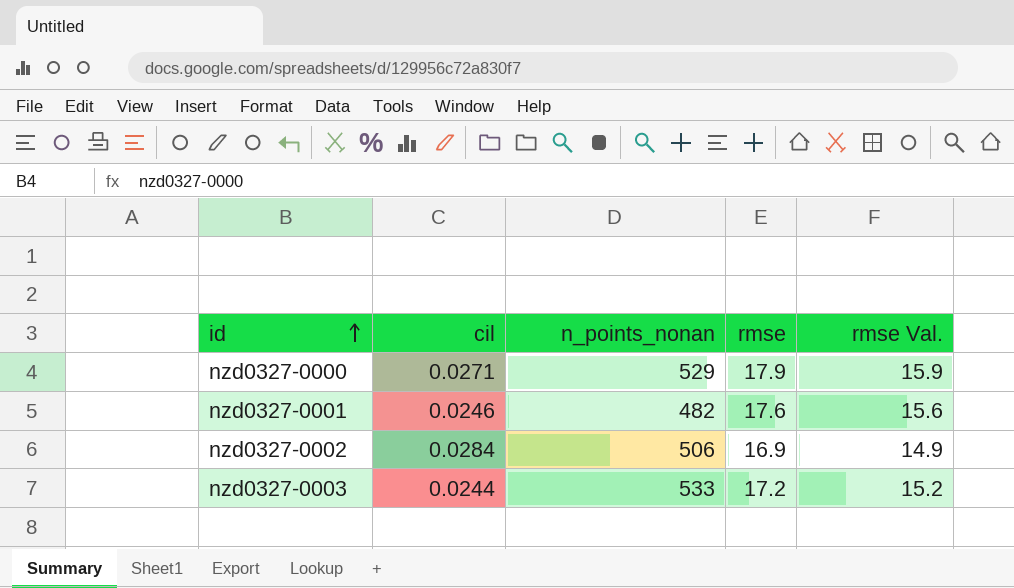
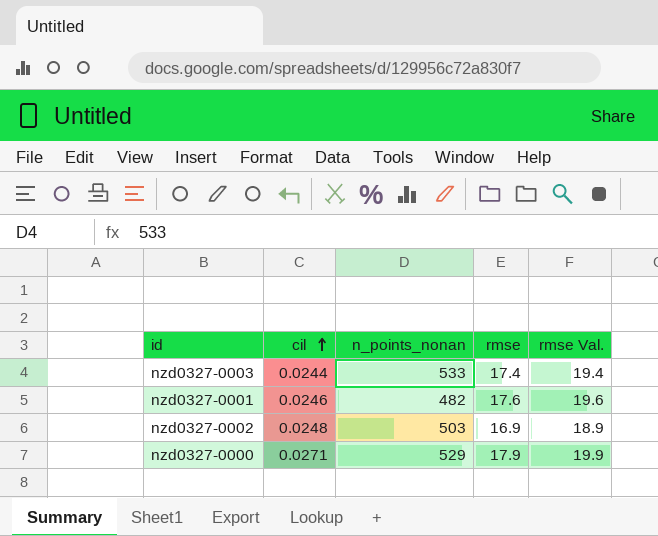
row order: id ascending -> cil ascending
column rmse Val. | formula: [rmse] - 2 -> [rmse] + 2
nzd0327-0003 | rmse: 17.2 -> 17.4
nzd0327-0002 | cil: 0.0284 -> 0.0248
nzd0327-0002 | n_points_nonan: 506 -> 503

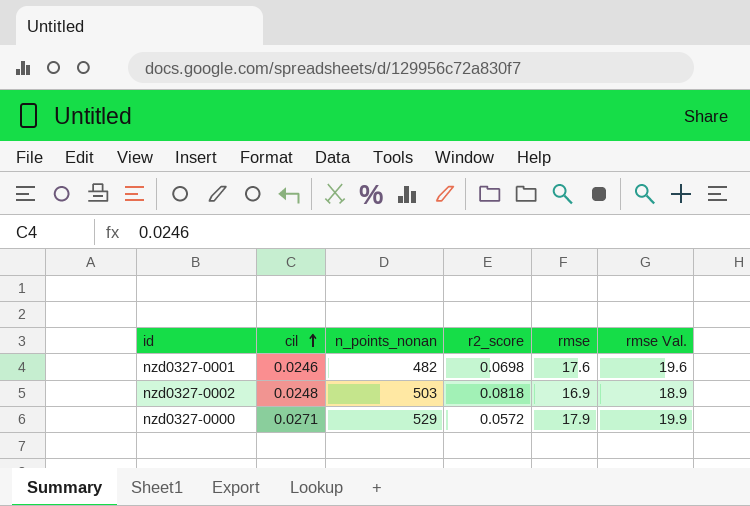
column r2_score | position: none -> 4
row nzd0327-0003: 0.0244 | 533 | 17.4 | 19.4 -> none

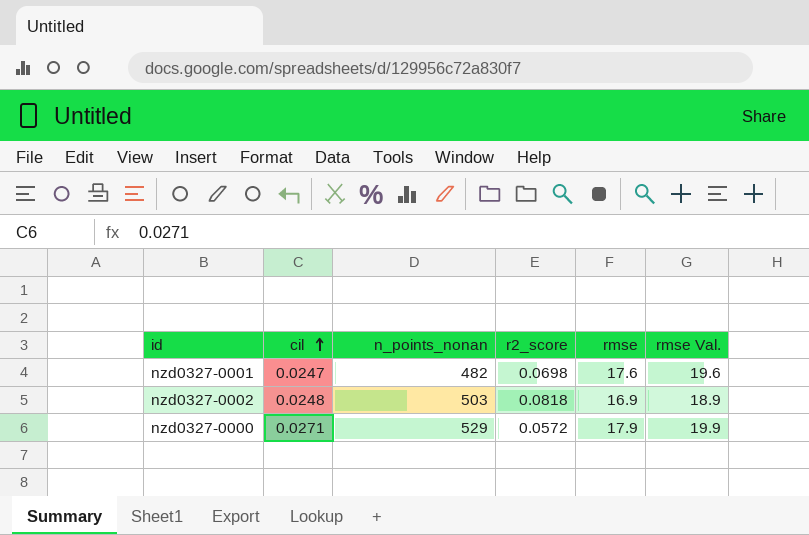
nzd0327-0001 | cil: 0.0246 -> 0.0247

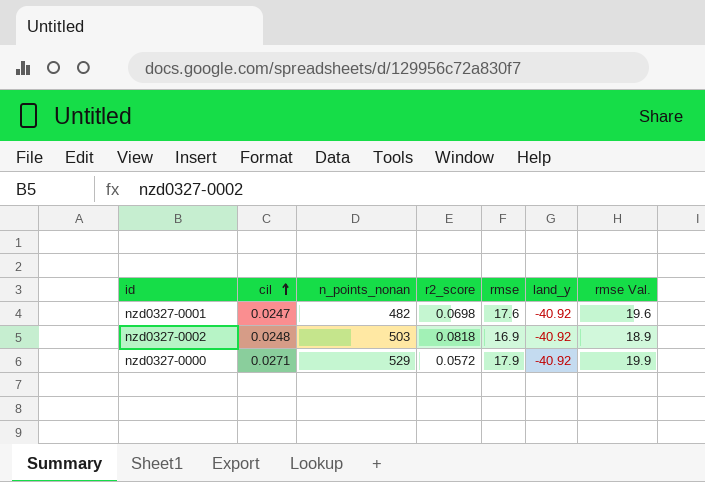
column land_y | position: none -> 6

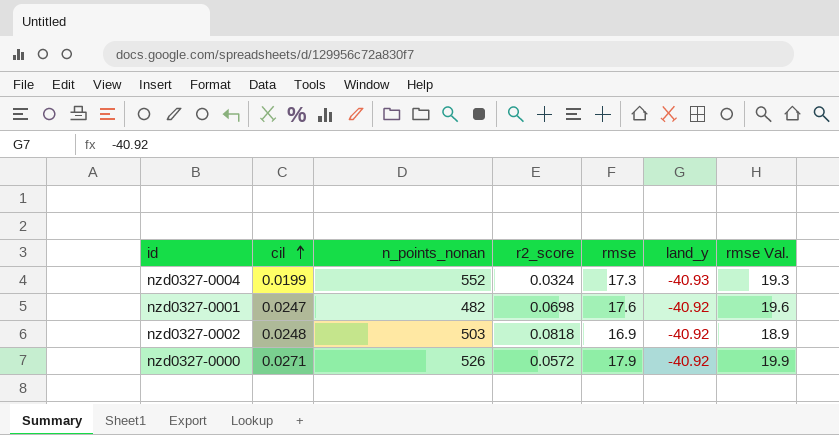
row nzd0327-0004: none -> 0.0199 | 552 | 0.0324 | 17.3 | -40.93 | 19.3
nzd0327-0000 | n_points_nonan: 529 -> 526

